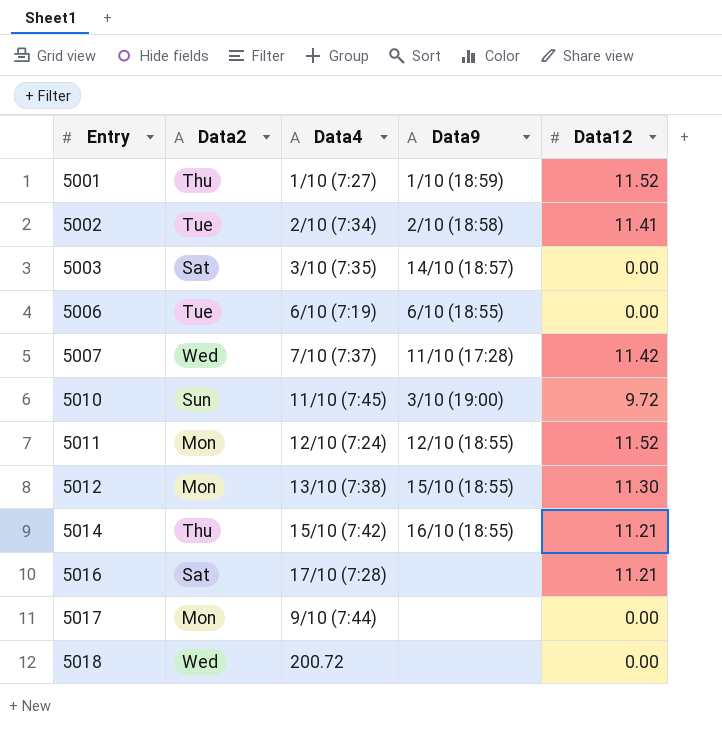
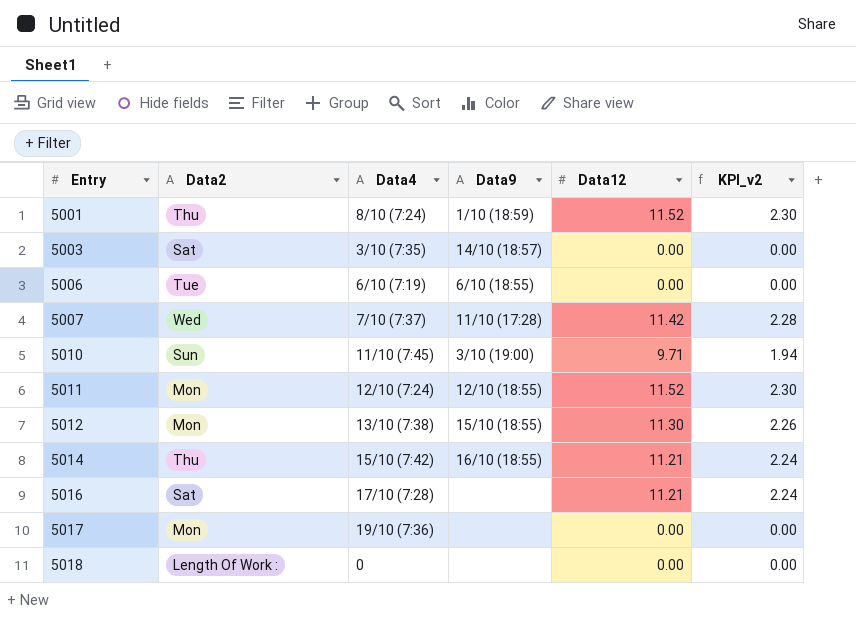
column KPI_v2 | formula: none -> [Data12] * 0.2
row 5002: Tue | 2/10 (7:34) | 2/10 (18:58) | 11.41 -> none
5001 | Data4: 1/10 (7:27) -> 8/10 (7:24)
5010 | Data12: 9.72 -> 9.71
5017 | Data4: 9/10 (7:44) -> 19/10 (7:36)
5018 | Data2: Wed -> Length Of Work :
5018 | Data4: 200.72 -> 0

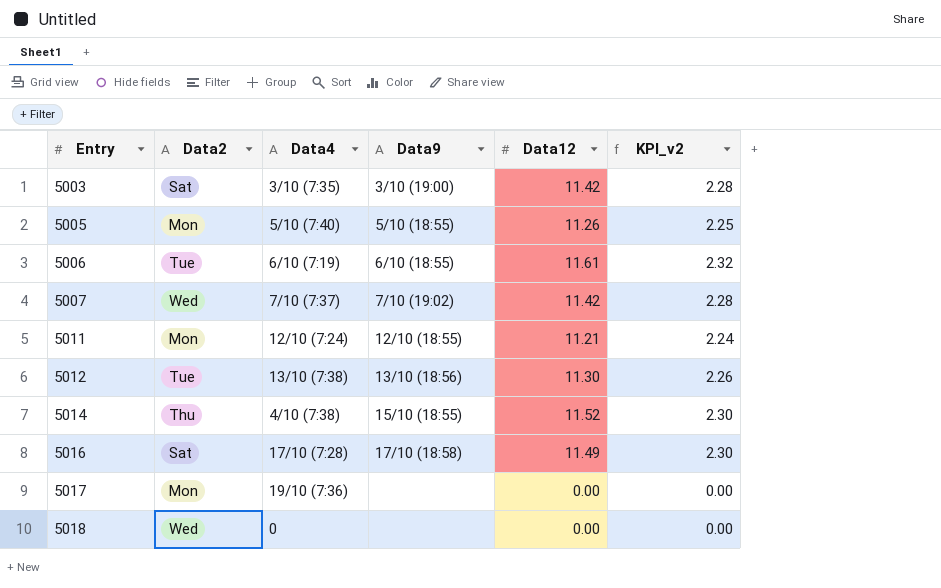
row 5001: Thu | 8/10 (7:24) | 1/10 (18:59) | 11.52 | 2.30 -> none
row 5010: Sun | 11/10 (7:45) | 3/10 (19:00) | 9.71 | 1.94 -> none
5003 | Data9: 14/10 (18:57) -> 3/10 (19:00)
5003 | Data12: 0.00 -> 11.42
5003 | KPI_v2: 0.00 -> 2.28
row 5005: none -> Mon | 5/10 (7:40) | 5/10 (18:55) | 11.26 | 2.25
5006 | Data12: 0.00 -> 11.61
5006 | KPI_v2: 0.00 -> 2.32
5007 | Data9: 11/10 (17:28) -> 7/10 (19:02)
5011 | Data12: 11.52 -> 11.21
5011 | KPI_v2: 2.30 -> 2.24
5012 | Data2: Mon -> Tue
5012 | Data9: 15/10 (18:55) -> 13/10 (18:56)
5014 | Data4: 15/10 (7:42) -> 4/10 (7:38)
5014 | Data9: 16/10 (18:55) -> 15/10 (18:55)
5014 | Data12: 11.21 -> 11.52
5014 | KPI_v2: 2.24 -> 2.30
5016 | Data9: none -> 17/10 (18:58)
5016 | Data12: 11.21 -> 11.49
5016 | KPI_v2: 2.24 -> 2.30
5018 | Data2: Length Of Work : -> Wed

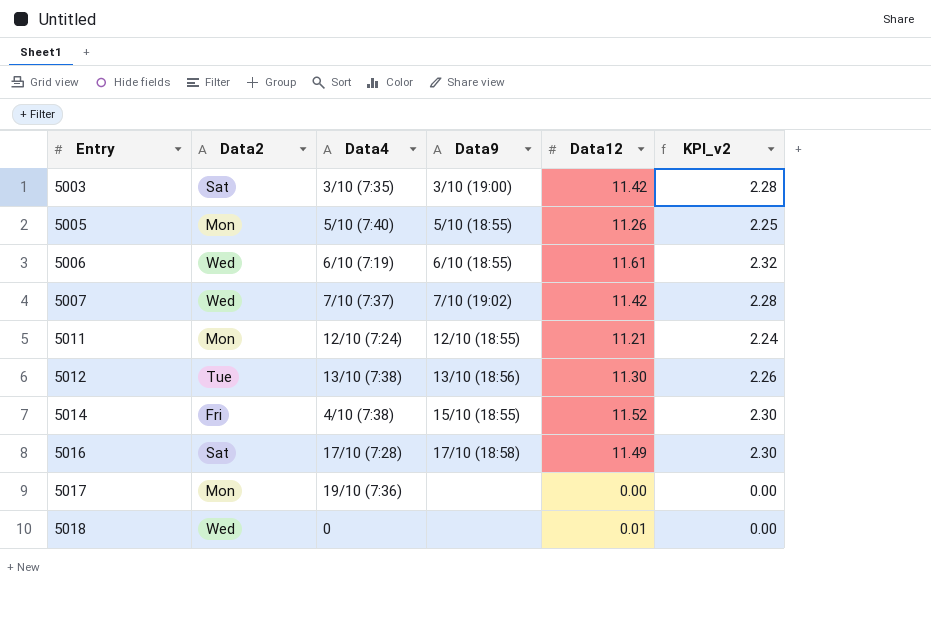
5006 | Data2: Tue -> Wed
5014 | Data2: Thu -> Fri
5018 | Data12: 0.00 -> 0.01

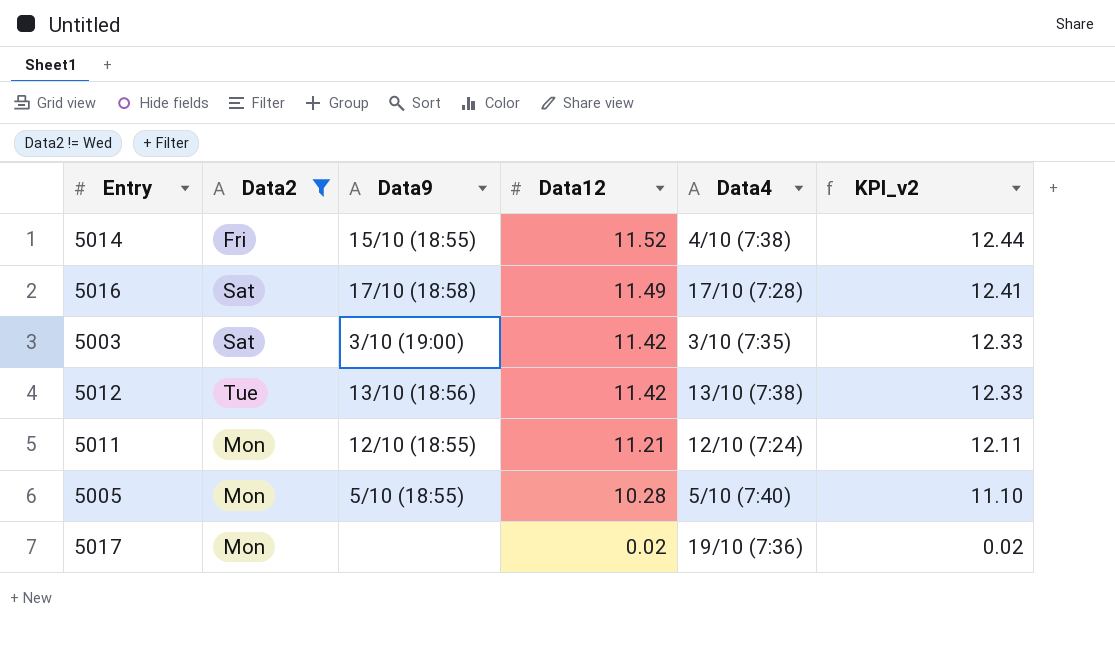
filter: none -> Data2 != Wed
row order: Entry ascending -> Data12 descending
column Data4 | position: 3 -> 5
column KPI_v2 | formula: [Data12] * 0.2 -> [Data12] * 1.08
5012 | Data12: 11.30 -> 11.42
5005 | Data12: 11.26 -> 10.28
5017 | Data12: 0.00 -> 0.02

